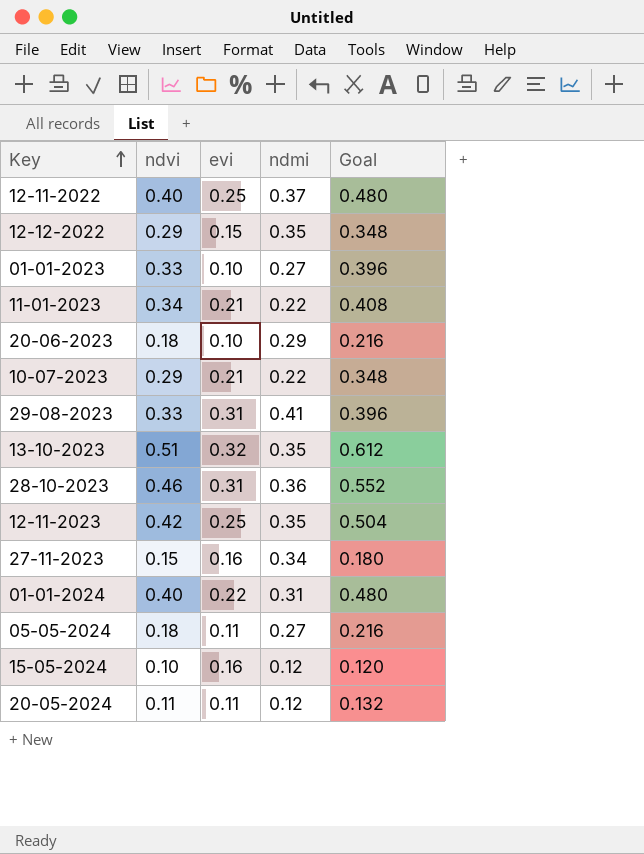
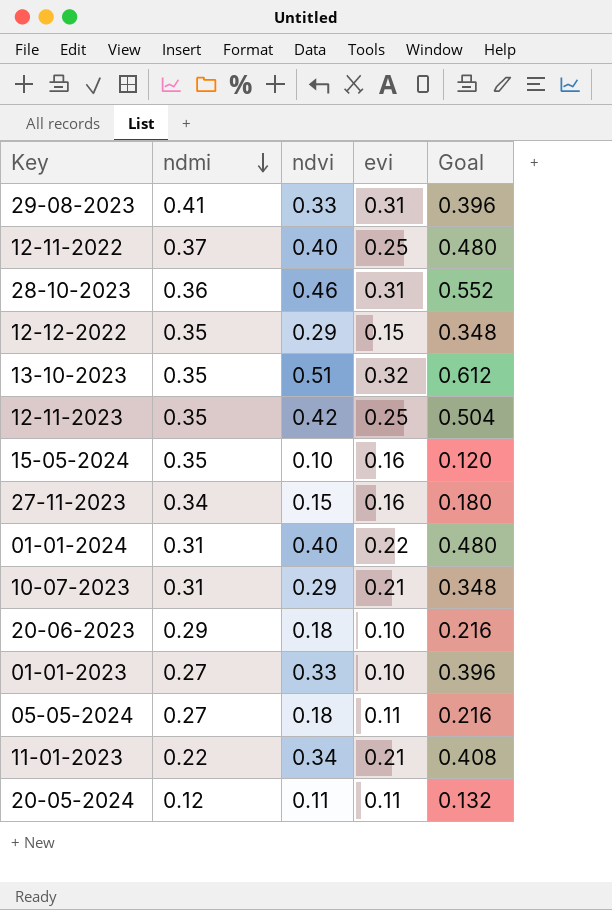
row order: Key ascending -> ndmi descending
column ndmi | position: 4 -> 2
15-05-2024 | ndmi: 0.12 -> 0.35
10-07-2023 | ndmi: 0.22 -> 0.31

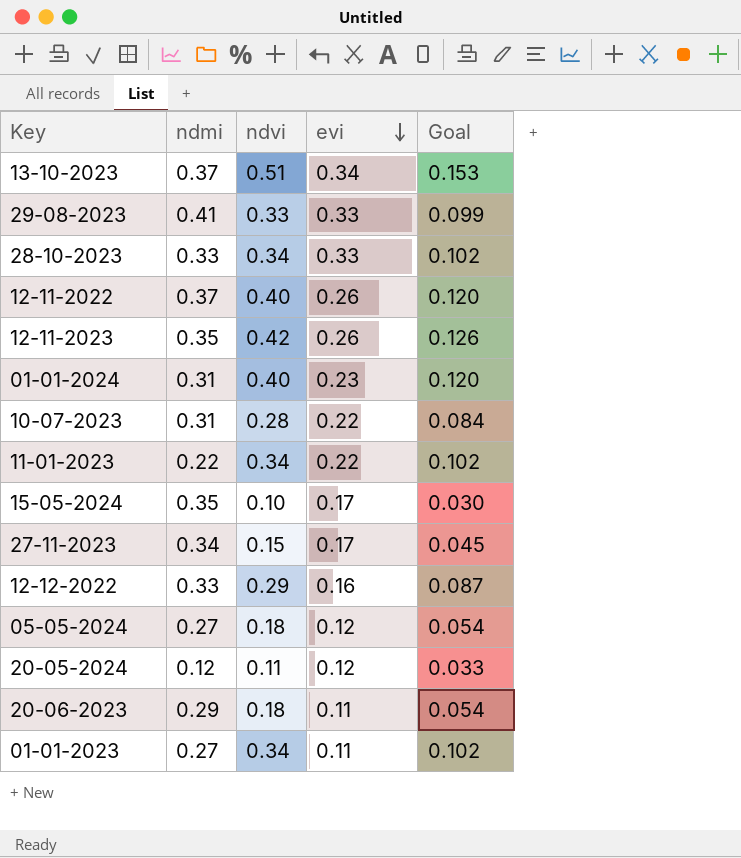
row order: ndmi descending -> evi descending
column Goal | formula: [ndvi] * 1.2 -> [ndvi] * 0.3
13-10-2023 | ndmi: 0.35 -> 0.37
13-10-2023 | evi: 0.32 -> 0.34
29-08-2023 | evi: 0.31 -> 0.33
28-10-2023 | ndmi: 0.36 -> 0.33
28-10-2023 | ndvi: 0.46 -> 0.34
28-10-2023 | evi: 0.31 -> 0.33
12-11-2022 | evi: 0.25 -> 0.26
12-11-2023 | evi: 0.25 -> 0.26
01-01-2024 | evi: 0.22 -> 0.23
10-07-2023 | ndvi: 0.29 -> 0.28
10-07-2023 | evi: 0.21 -> 0.22
11-01-2023 | evi: 0.21 -> 0.22
15-05-2024 | evi: 0.16 -> 0.17
27-11-2023 | evi: 0.16 -> 0.17
12-12-2022 | ndmi: 0.35 -> 0.33
12-12-2022 | evi: 0.15 -> 0.16
05-05-2024 | evi: 0.11 -> 0.12
20-05-2024 | evi: 0.11 -> 0.12
20-06-2023 | evi: 0.10 -> 0.11
01-01-2023 | ndvi: 0.33 -> 0.34
01-01-2023 | evi: 0.10 -> 0.11

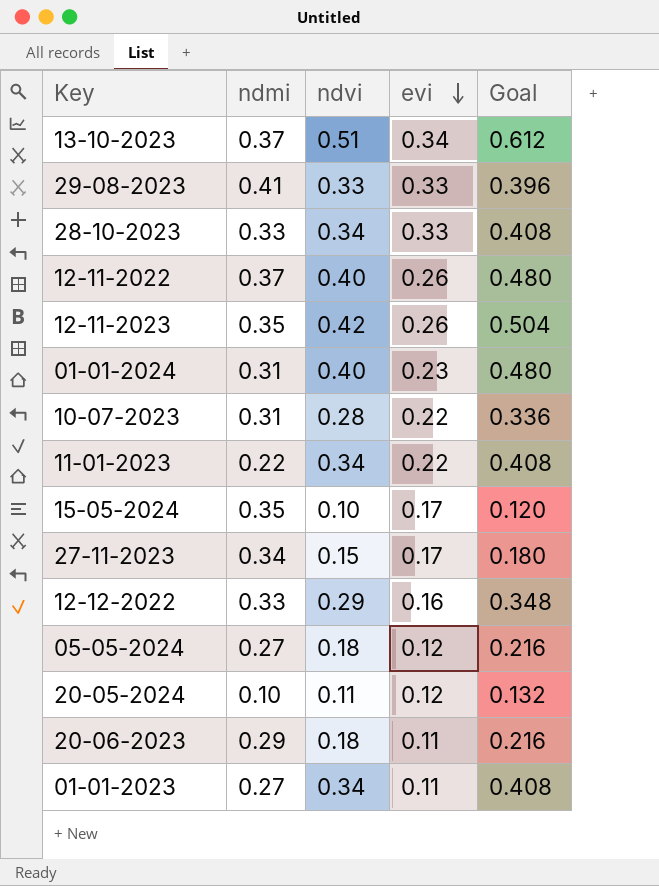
column Goal | formula: [ndvi] * 0.3 -> [ndvi] * 1.2
20-05-2024 | ndmi: 0.12 -> 0.10

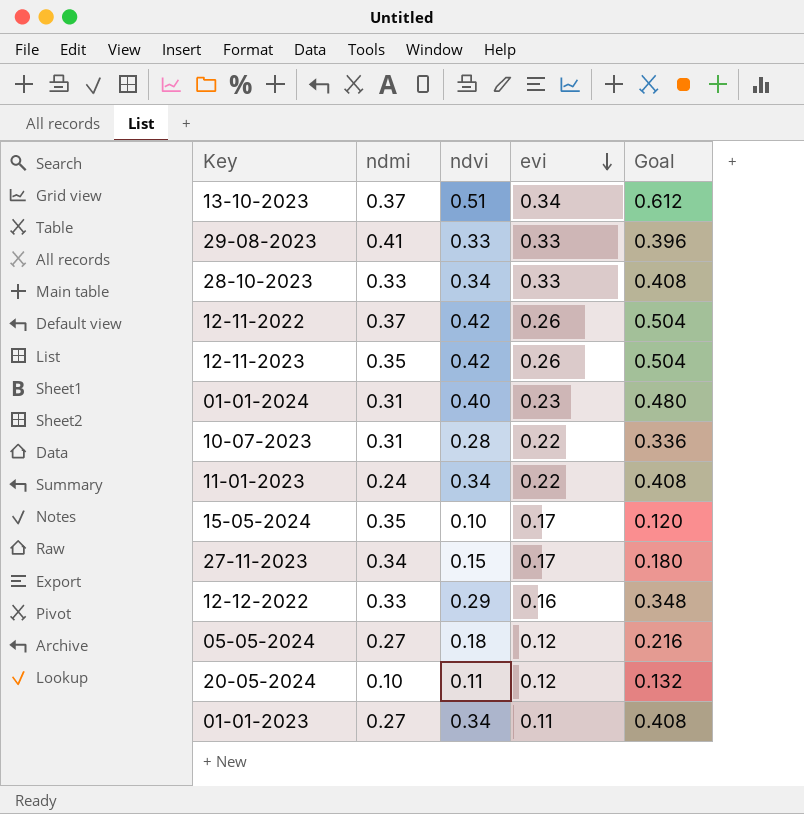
row 20-06-2023: 0.29 | 0.18 | 0.11 | 0.216 -> none
12-11-2022 | ndvi: 0.40 -> 0.42
12-11-2022 | Goal: 0.480 -> 0.504
11-01-2023 | ndmi: 0.22 -> 0.24

